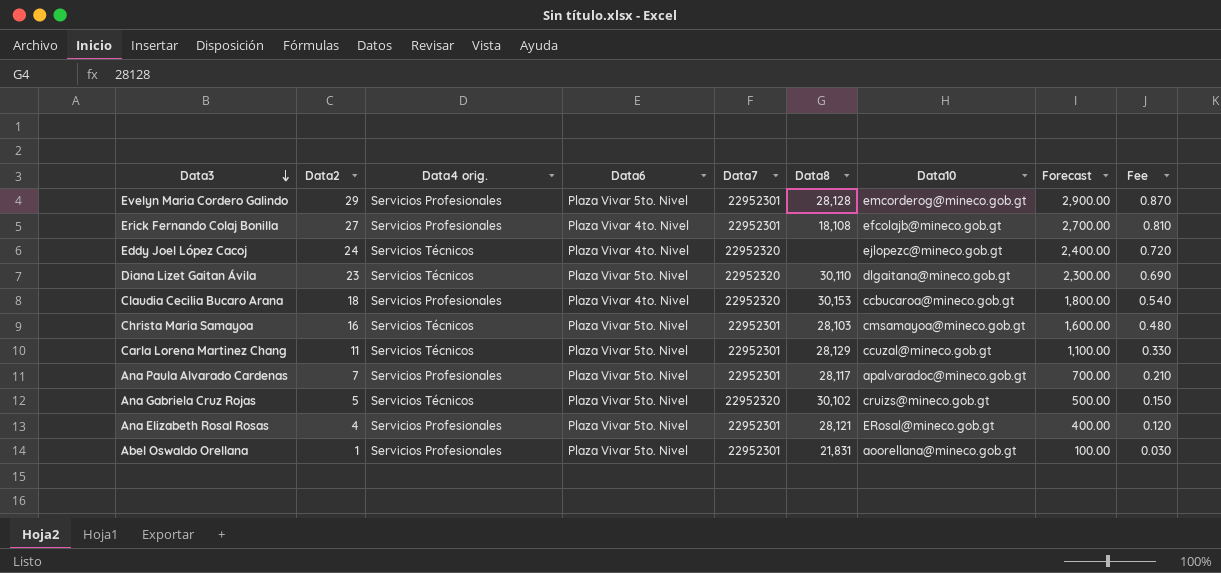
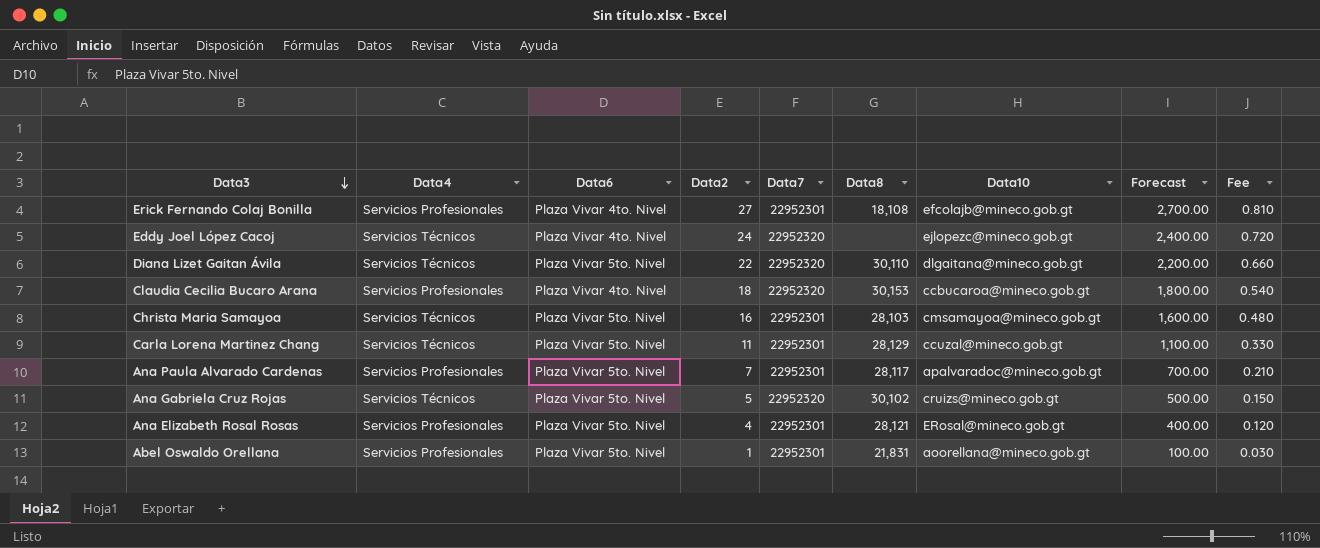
column name: Data4 orig. -> Data4
column Data2 | position: 2 -> 4
row Evelyn Maria Cordero Galindo: 29 | Servicios Profesionales | Plaza Vivar 5to. Nivel | 22952301 | 28,128 | emcorderog@mineco.gob.gt | 2,900.00 | 0.870 -> none
Diana Lizet Gaitan Ávila | Data2: 23 -> 22
Diana Lizet Gaitan Ávila | Forecast: 2,300.00 -> 2,200.00
Diana Lizet Gaitan Ávila | Fee: 0.690 -> 0.660

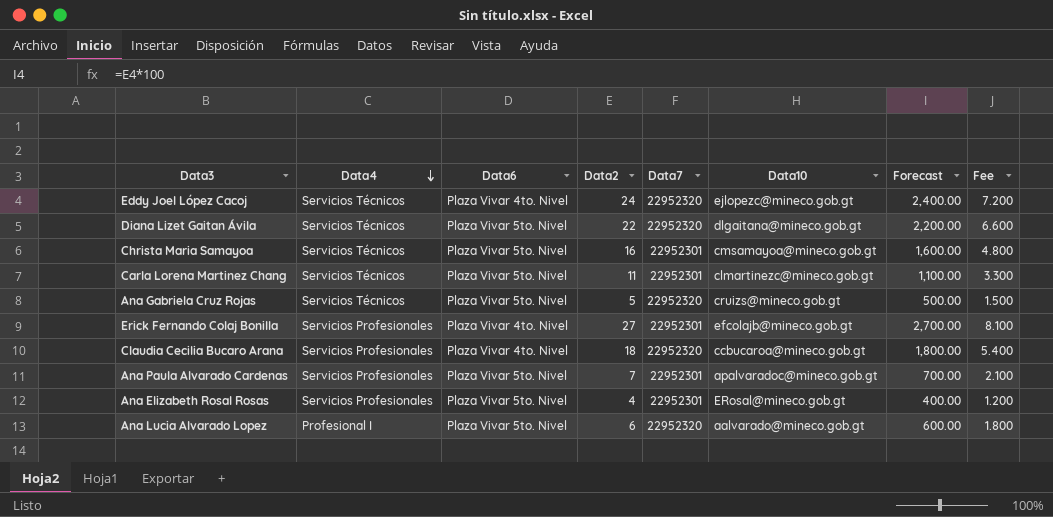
row order: Data3 descending -> Data4 descending
column Data8 | position: 6 -> none
column Fee | formula: [Data2] * 0.03 -> [Data2] * 0.3
row Abel Oswaldo Orellana: Servicios Profesionales | Plaza Vivar 5to. Nivel | 1 | 22952301 | 21,831 | aoorellana@mineco.gob.gt | 100.00 | 0.030 -> none
Carla Lorena Martinez Chang | Data10: ccuzal@mineco.gob.gt -> clmartinezc@mineco.gob.gt
row Ana Lucia Alvarado Lopez: none -> Profesional I | Plaza Vivar 5to. Nivel | 6 | 22952320 | aalvarado@mineco.gob.gt | 600.00 | 1.800

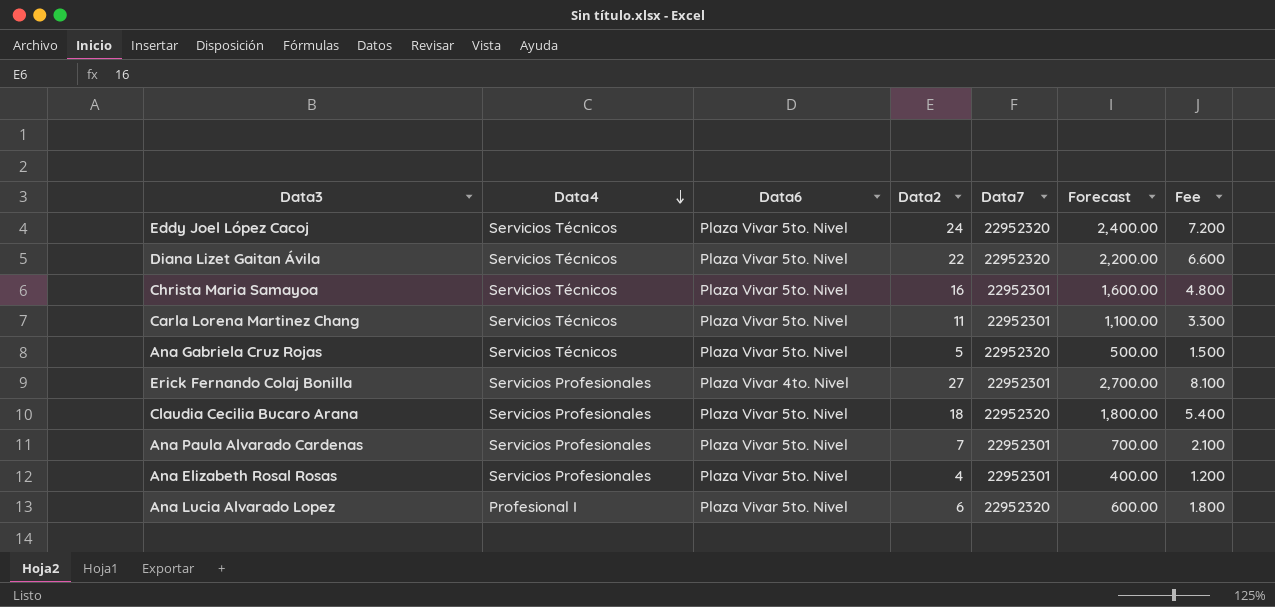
column Data10 | position: 6 -> none
Eddy Joel López Cacoj | Data6: Plaza Vivar 4to. Nivel -> Plaza Vivar 5to. Nivel
Claudia Cecilia Bucaro Arana | Data6: Plaza Vivar 4to. Nivel -> Plaza Vivar 5to. Nivel

